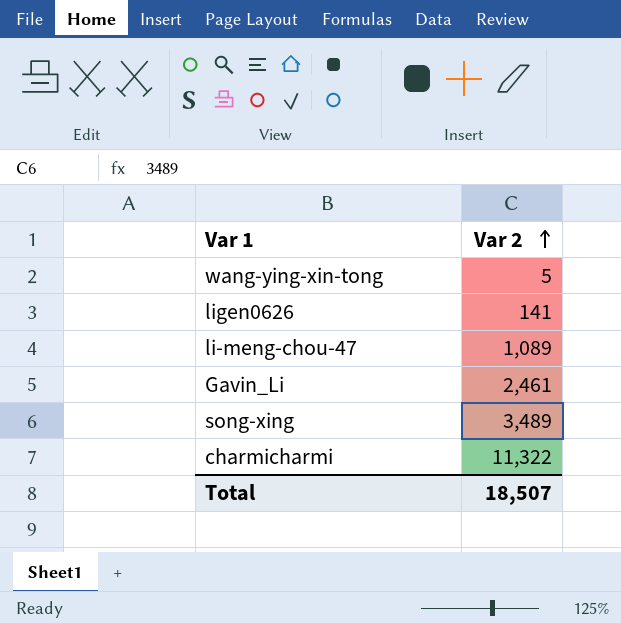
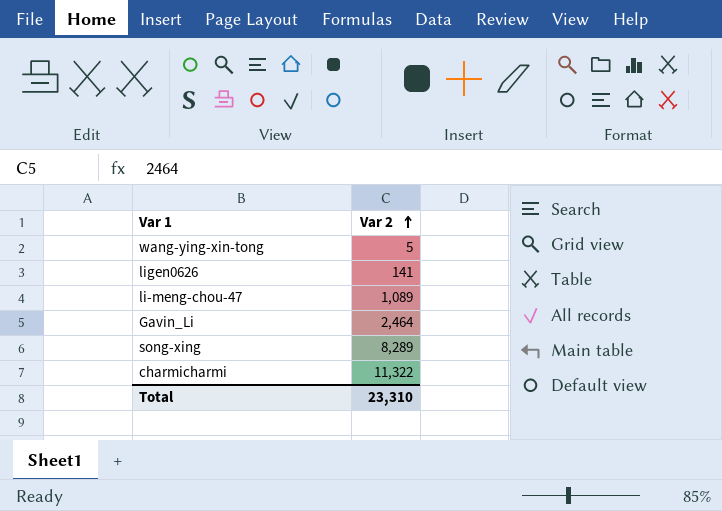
Gavin_Li | Var 2: 2,461 -> 2,464
song-xing | Var 2: 3,489 -> 8,289
Total | Var 2: 18,507 -> 23,310

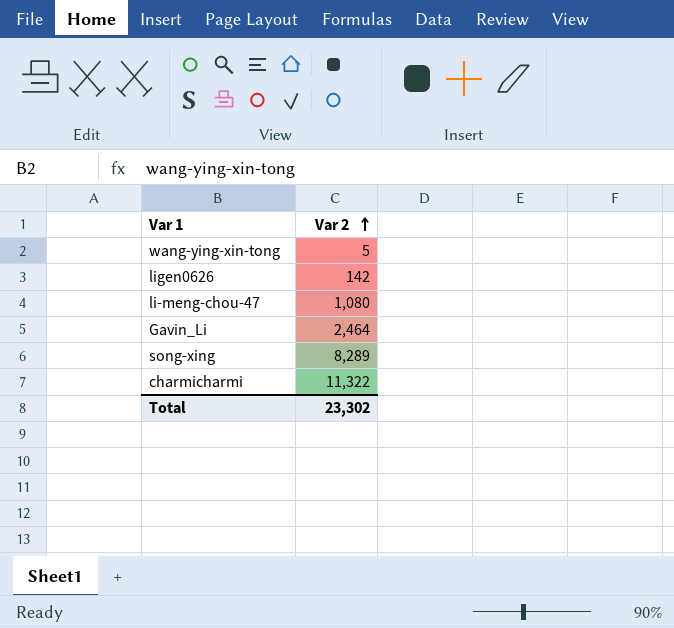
ligen0626 | Var 2: 141 -> 142
li-meng-chou-47 | Var 2: 1,089 -> 1,080
Total | Var 2: 23,310 -> 23,302

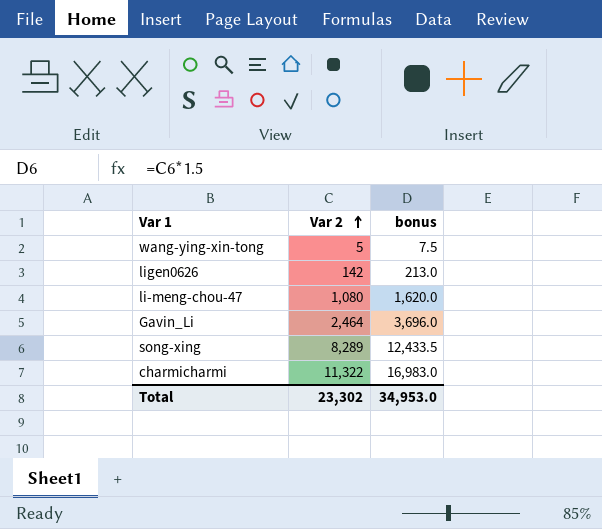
column bonus | formula: none -> [Var 2] * 1.5

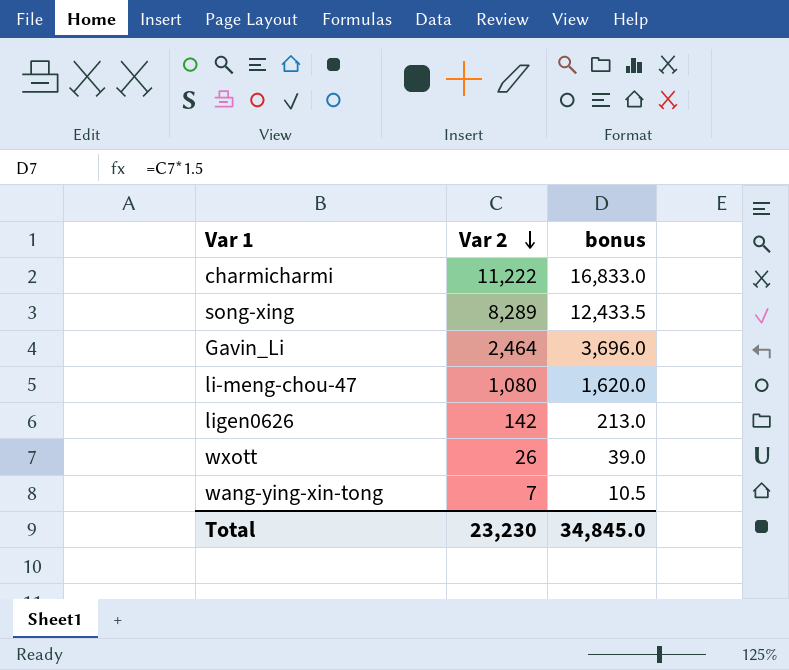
row order: Var 2 ascending -> Var 2 descending
charmicharmi | Var 2: 11,322 -> 11,222
charmicharmi | bonus: 16,983.0 -> 16,833.0
row wxott: none -> 26 | 39.0
wang-ying-xin-tong | Var 2: 5 -> 7
wang-ying-xin-tong | bonus: 7.5 -> 10.5
Total | Var 2: 23,302 -> 23,230
Total | bonus: 34,953.0 -> 34,845.0

